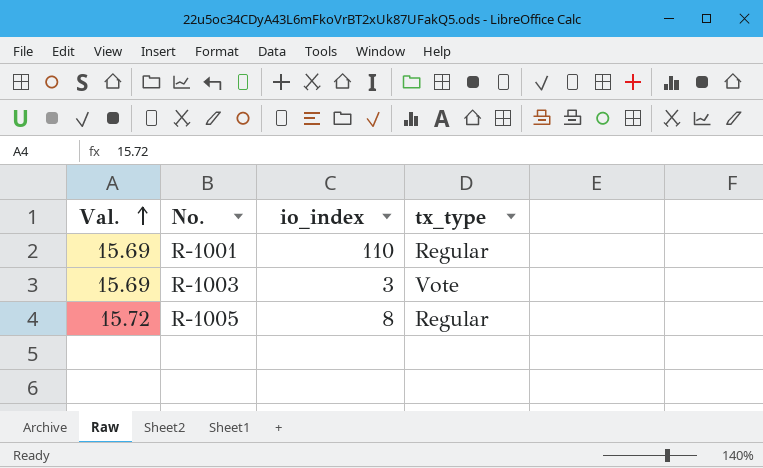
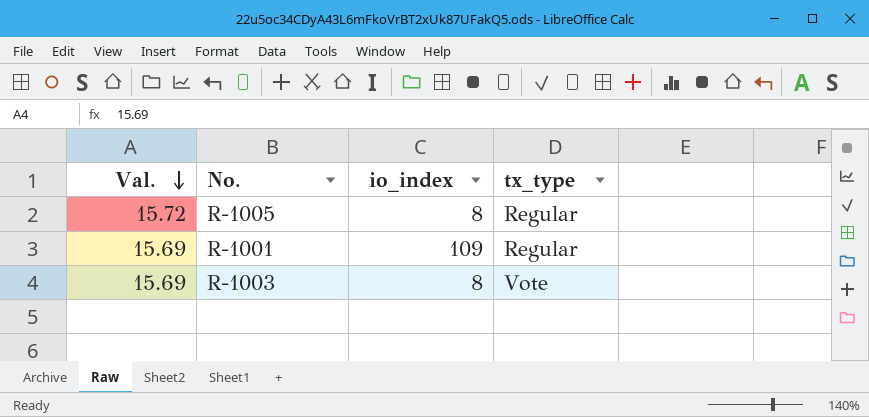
row order: Val. ascending -> Val. descending
R-1001 | io_index: 110 -> 109
R-1003 | io_index: 3 -> 8

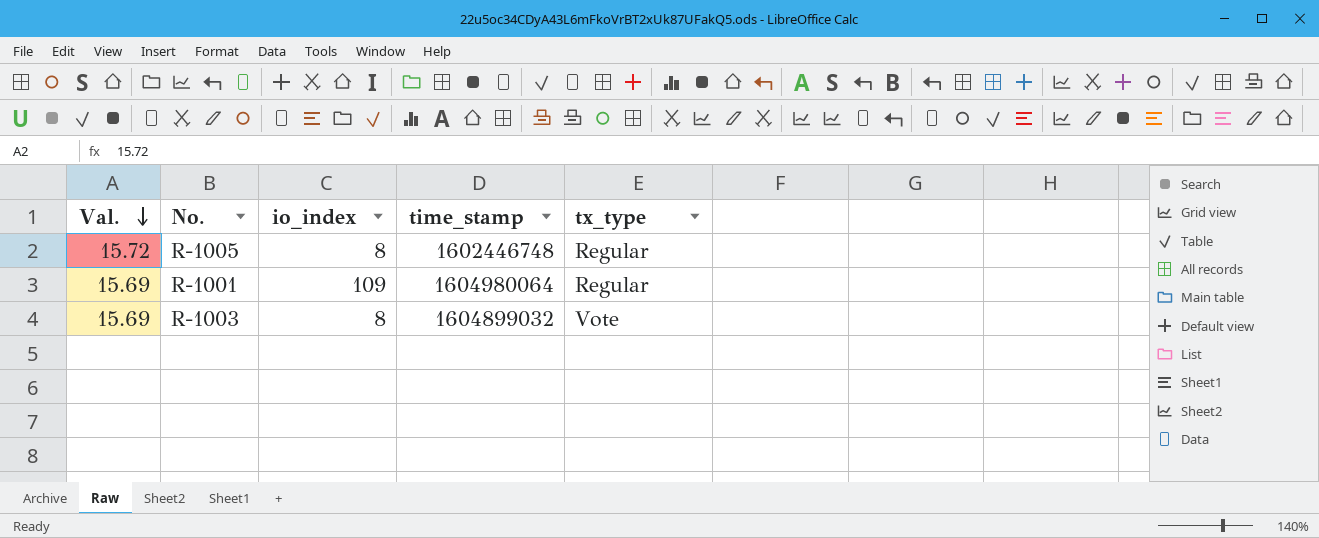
column time_stamp | position: none -> 4

